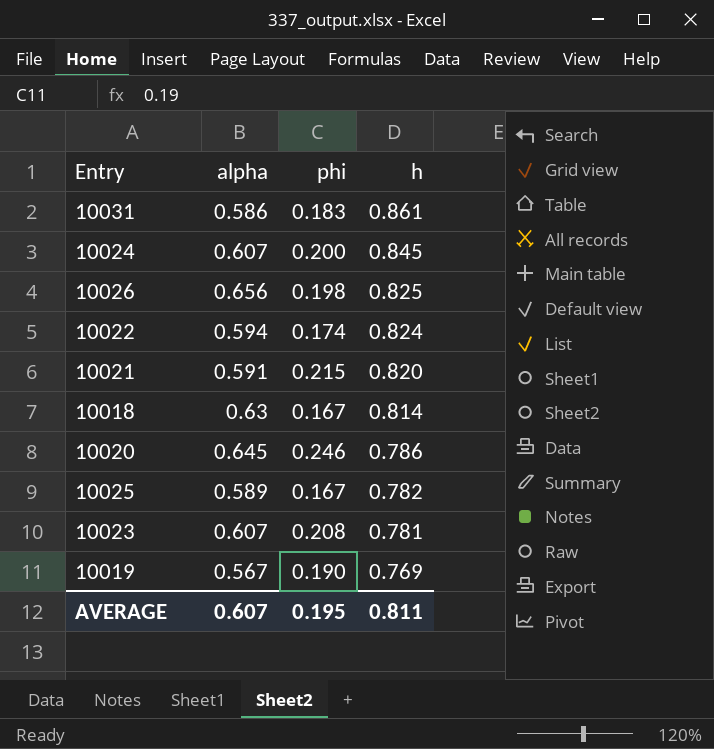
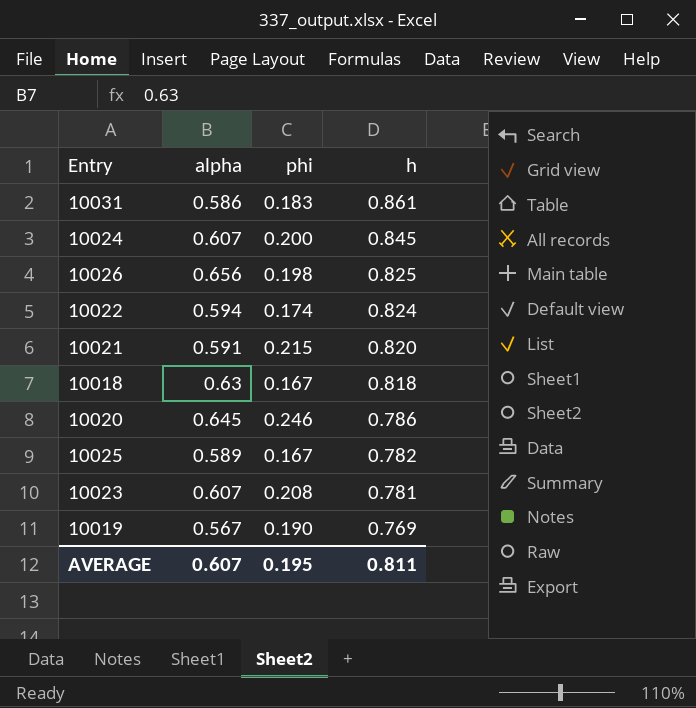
10018 | h: 0.814 -> 0.818

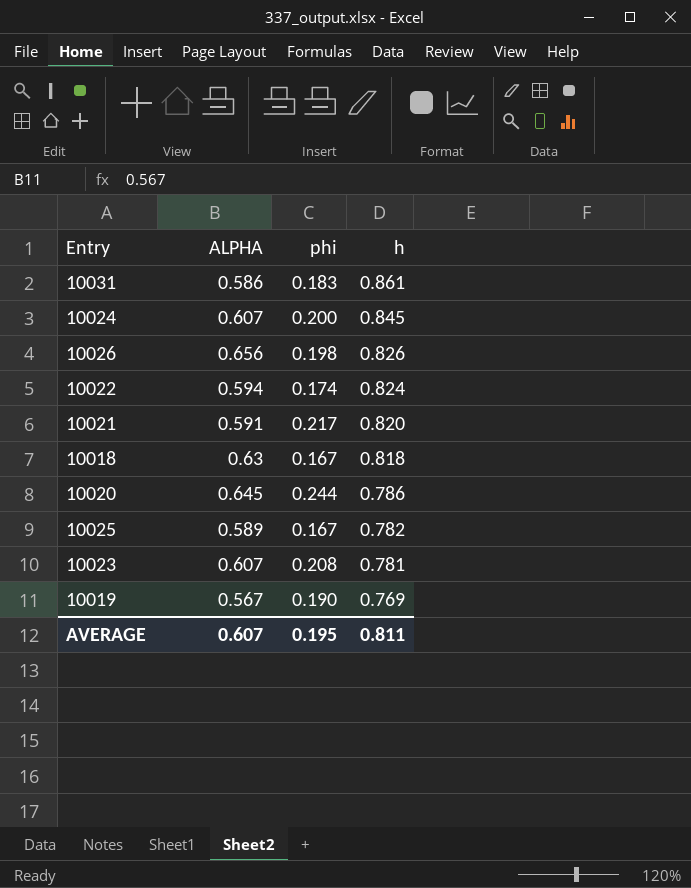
column name: alpha -> ALPHA
10026 | h: 0.825 -> 0.826
10021 | phi: 0.215 -> 0.217
10020 | phi: 0.246 -> 0.244

